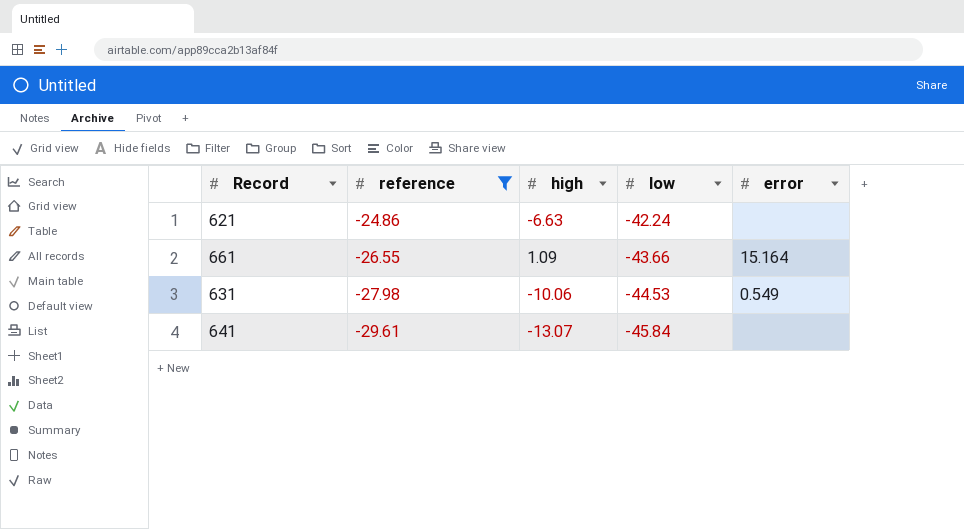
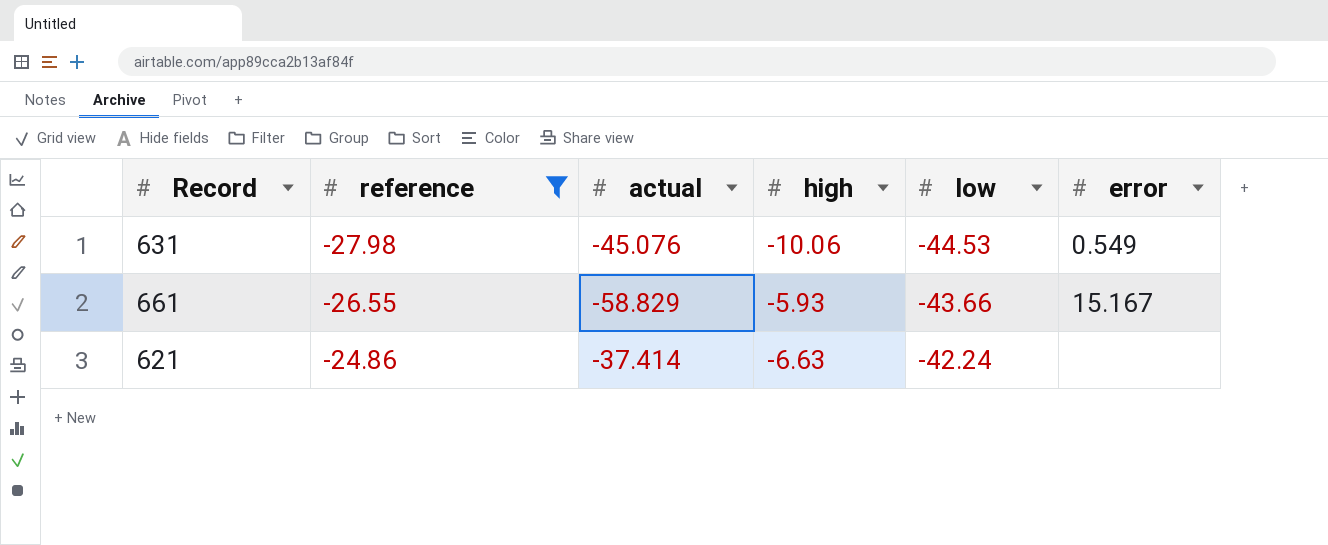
row order: reference descending -> reference ascending
column actual | position: none -> 3
row 641: -29.61 | -13.07 | -45.84 | none -> none
661 | high: 1.09 -> -5.93
661 | error: 15.164 -> 15.167

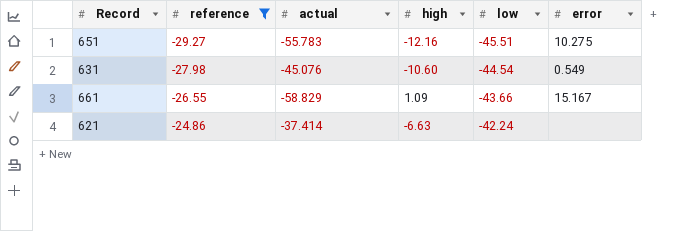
row 651: none -> -29.27 | -55.783 | -12.16 | -45.51 | 10.275
631 | high: -10.06 -> -10.60
631 | low: -44.53 -> -44.54
661 | high: -5.93 -> 1.09

